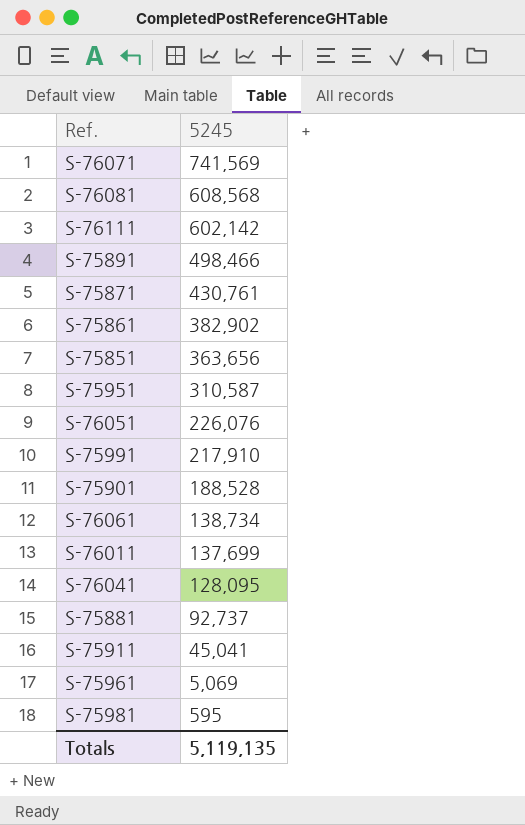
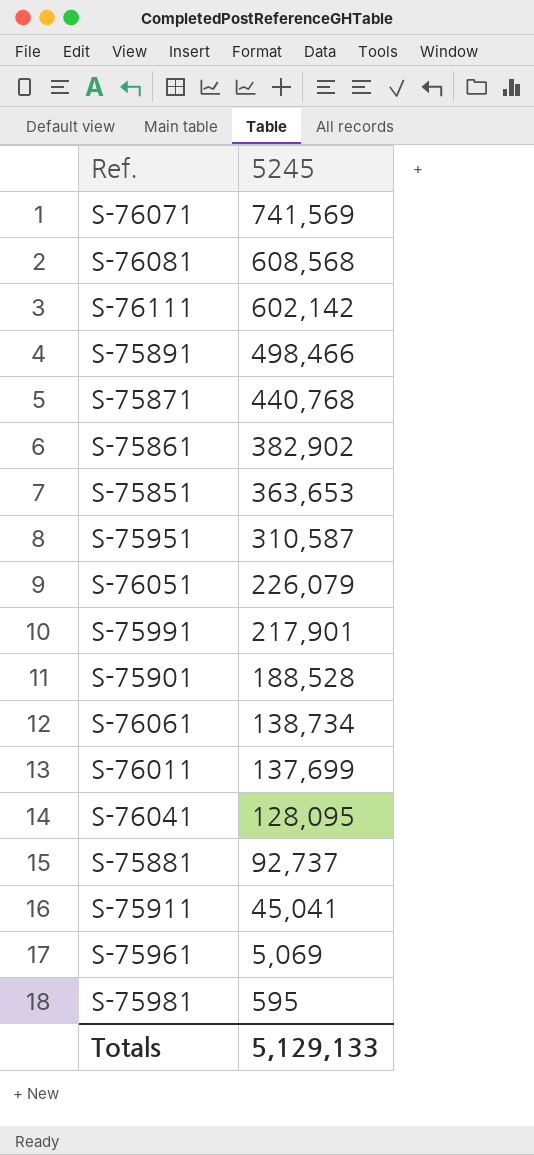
S-75871 | 5245: 430,761 -> 440,768
S-75851 | 5245: 363,656 -> 363,653
S-76051 | 5245: 226,076 -> 226,079
S-75991 | 5245: 217,910 -> 217,901
Totals | 5245: 5,119,135 -> 5,129,133

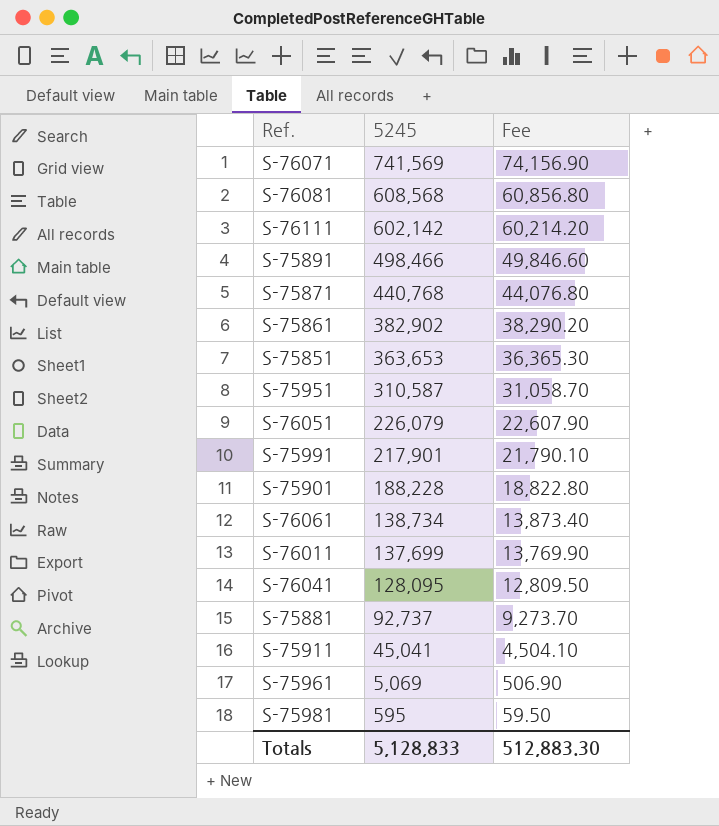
column Fee | formula: none -> [5245] * 0.1
S-75901 | 5245: 188,528 -> 188,228
Totals | 5245: 5,129,133 -> 5,128,833

